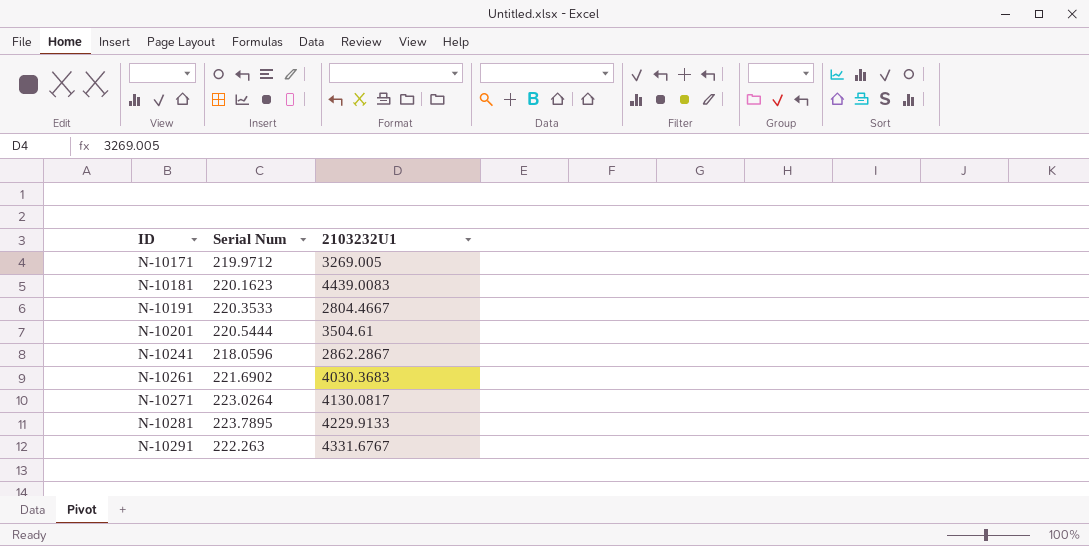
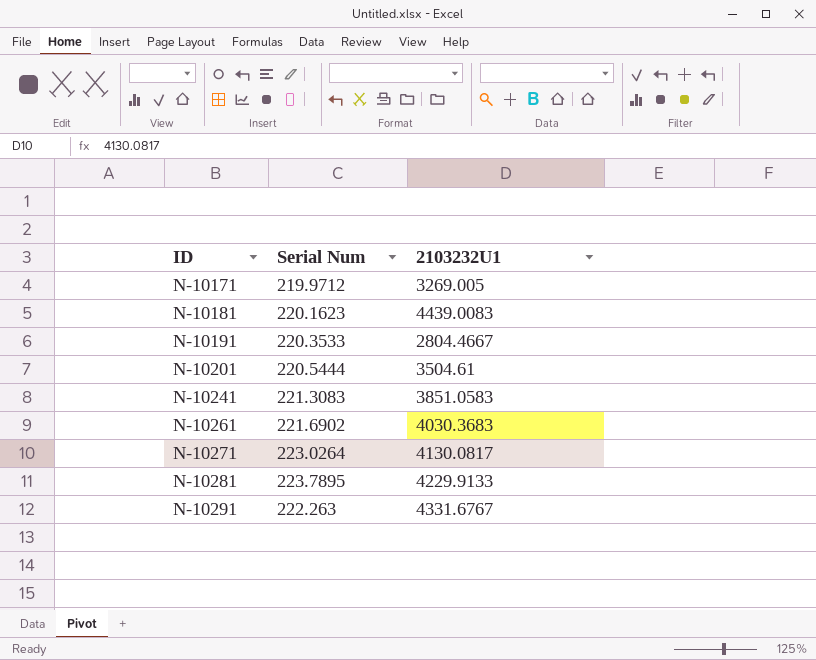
N-10241 | Serial Num: 218.0596 -> 221.3083
N-10241 | 2103232U1: 2862.2867 -> 3851.0583

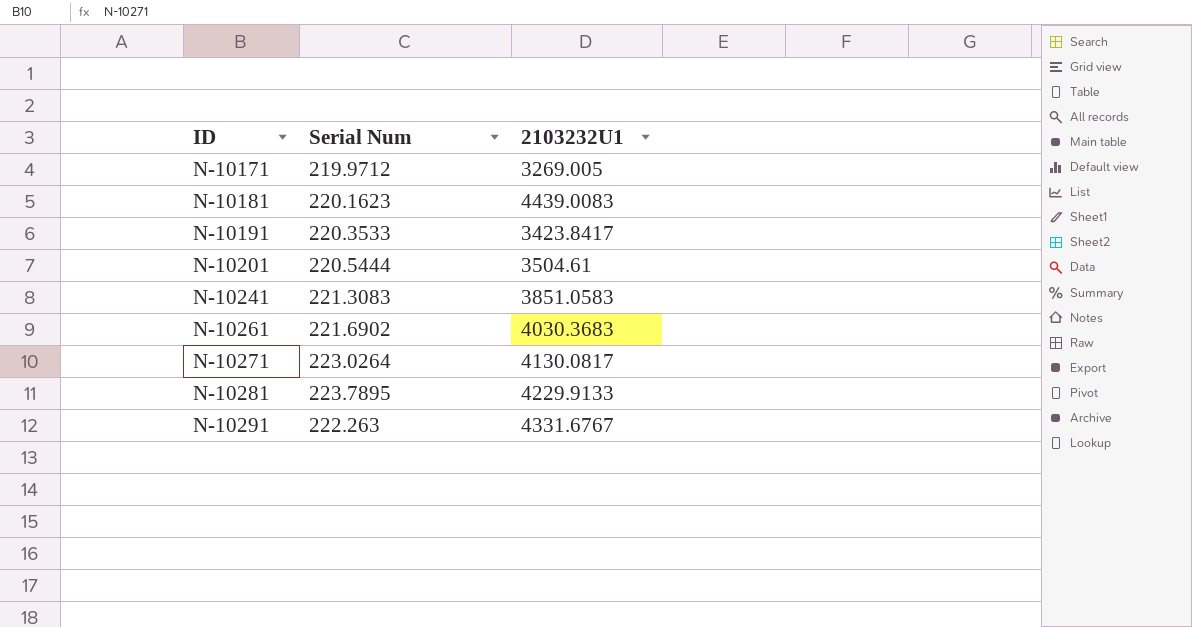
N-10191 | 2103232U1: 2804.4667 -> 3423.8417

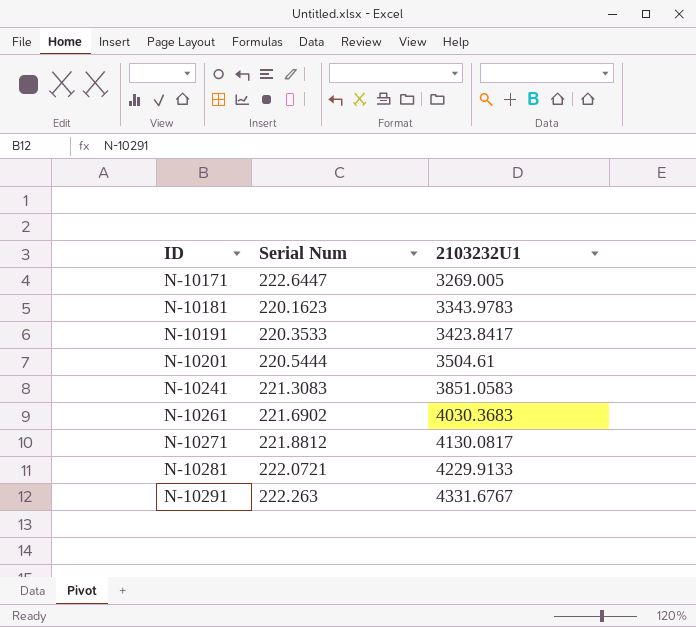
N-10171 | Serial Num: 219.9712 -> 222.6447
N-10181 | 2103232U1: 4439.0083 -> 3343.9783
N-10271 | Serial Num: 223.0264 -> 221.8812
N-10281 | Serial Num: 223.7895 -> 222.0721

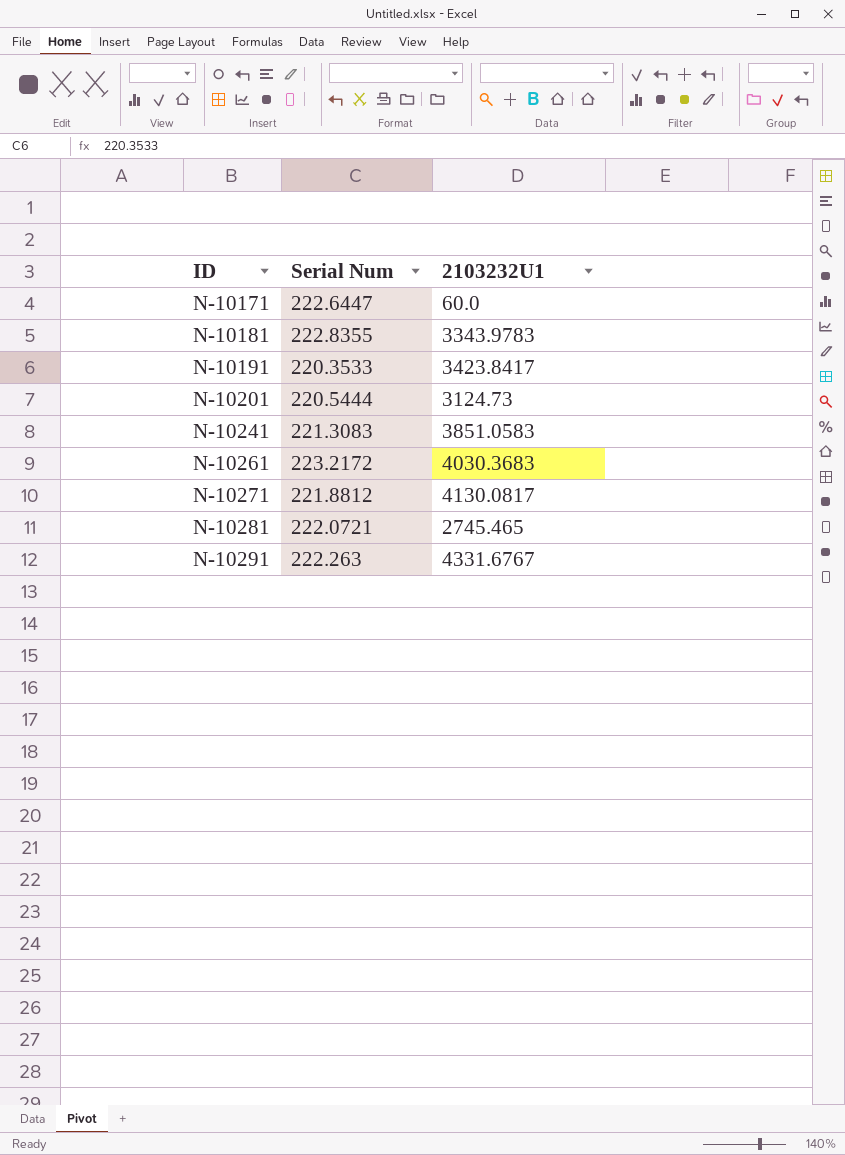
N-10171 | 2103232U1: 3269.005 -> 60.0
N-10181 | Serial Num: 220.1623 -> 222.8355
N-10201 | 2103232U1: 3504.61 -> 3124.73
N-10261 | Serial Num: 221.6902 -> 223.2172
N-10281 | 2103232U1: 4229.9133 -> 2745.465

